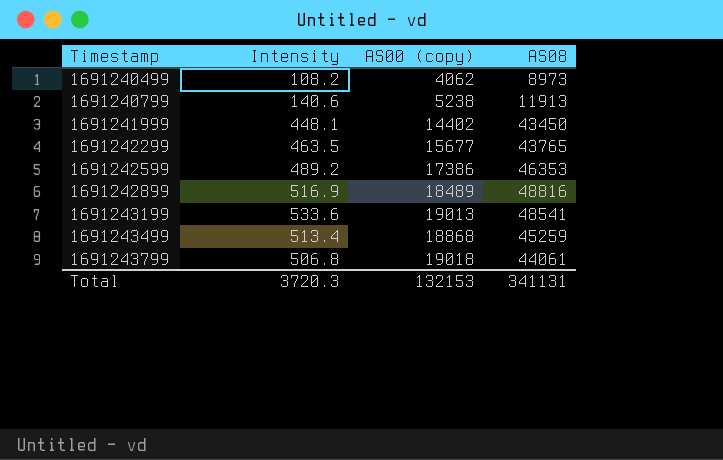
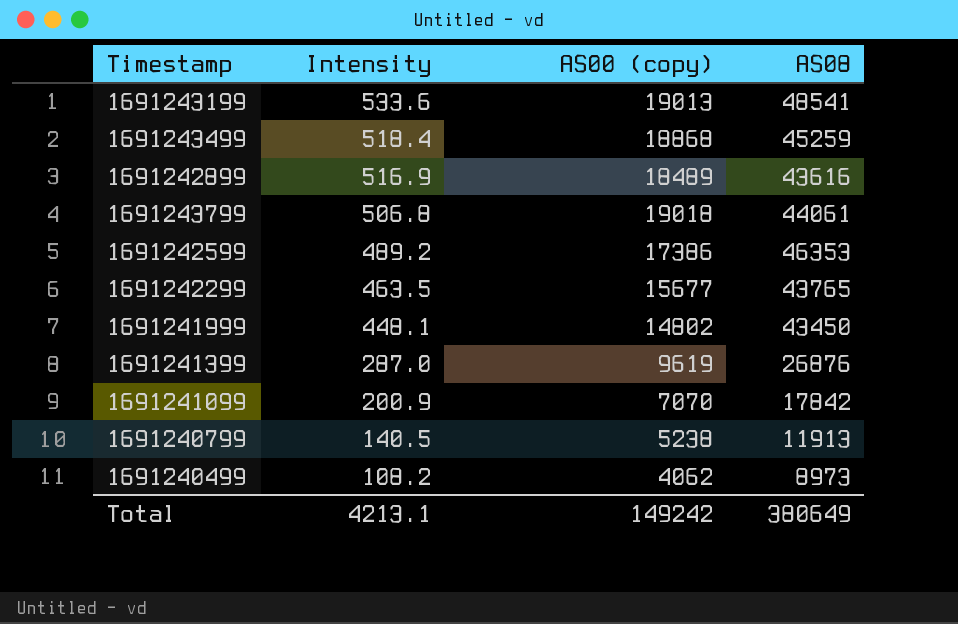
row order: Timestamp ascending -> Intensity descending
1691243499 | Intensity: 513.4 -> 518.4
1691242899 | AS08: 48816 -> 43616
1691241999 | AS00 (copy): 14402 -> 14802
row 1691241399: none -> 287.0 | 9619 | 26876
row 1691241099: none -> 200.9 | 7070 | 17842
1691240799 | Intensity: 140.6 -> 140.5
Total | Intensity: 3720.3 -> 4213.1
Total | AS00 (copy): 132153 -> 149242
Total | AS08: 341131 -> 380649

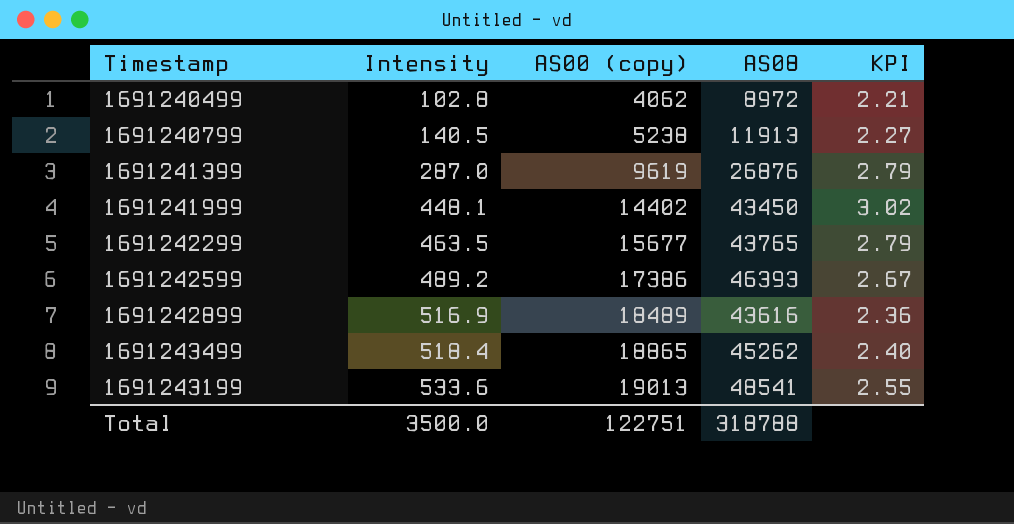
row order: Intensity descending -> Intensity ascending
column KPI | formula: none -> [AS08] / [AS00 (copy)]
row 1691243799: 506.8 | 19018 | 44061 -> none
row 1691241099: 200.9 | 7070 | 17842 -> none
1691240499 | Intensity: 108.2 -> 102.8
1691240499 | AS08: 8973 -> 8972
1691241999 | AS00 (copy): 14802 -> 14402
1691242599 | AS08: 46353 -> 46393
1691243499 | AS00 (copy): 18868 -> 18865
1691243499 | AS08: 45259 -> 45262
Total | Intensity: 4213.1 -> 3500.0
Total | AS00 (copy): 149242 -> 122751
Total | AS08: 380649 -> 318788

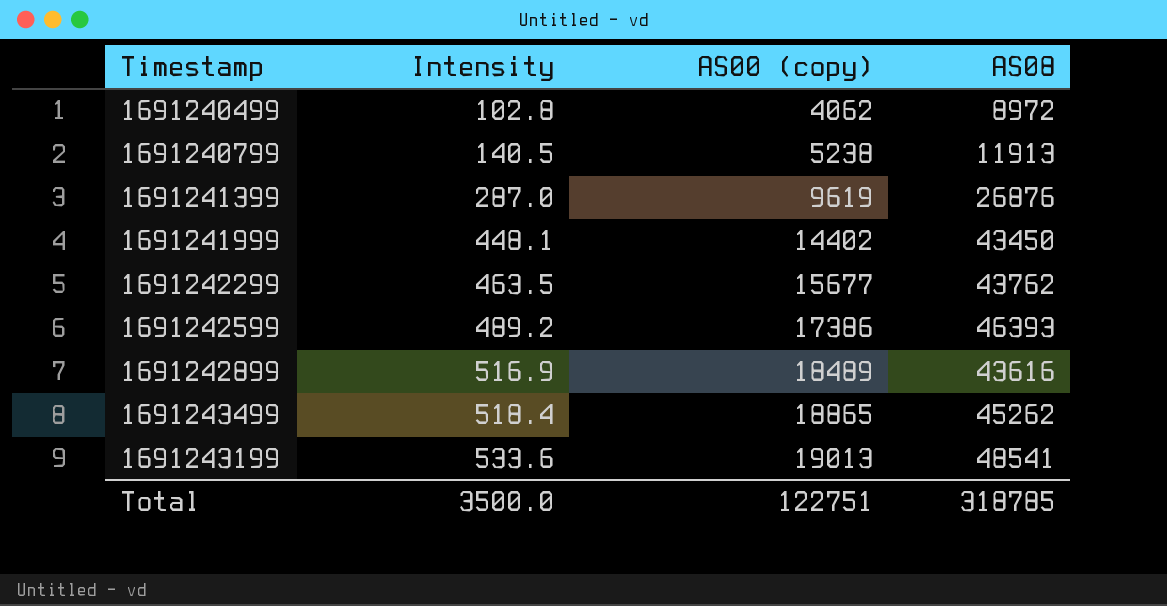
column KPI | formula: [AS08] / [AS00 (copy)] -> none
1691242299 | AS08: 43765 -> 43762
Total | AS08: 318788 -> 318785

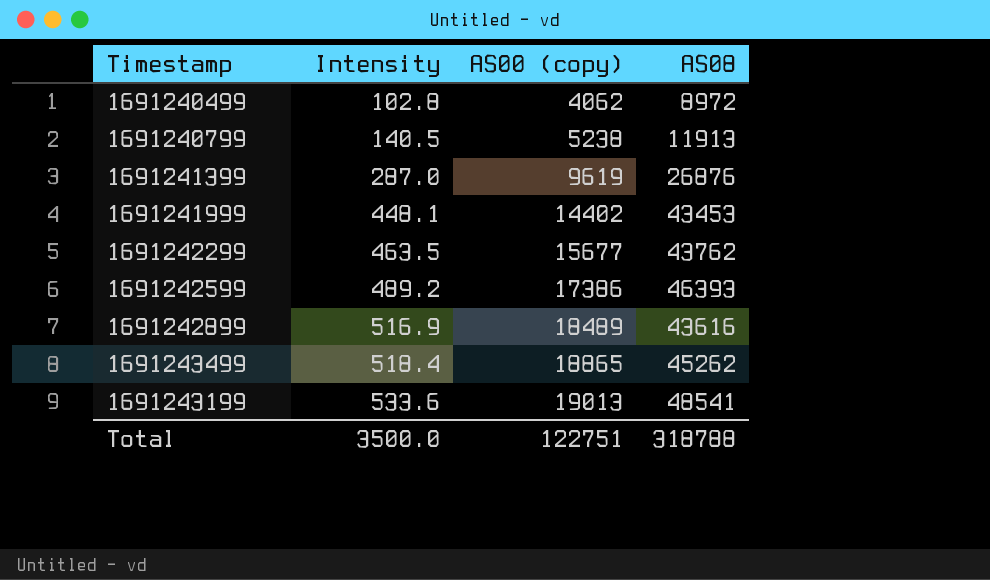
1691241999 | AS08: 43450 -> 43453
Total | AS08: 318785 -> 318788

